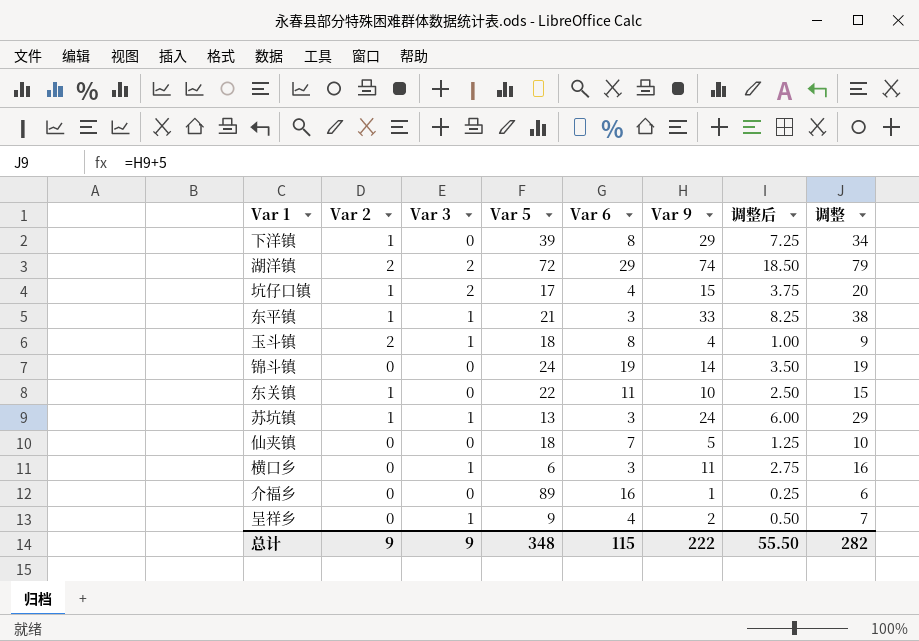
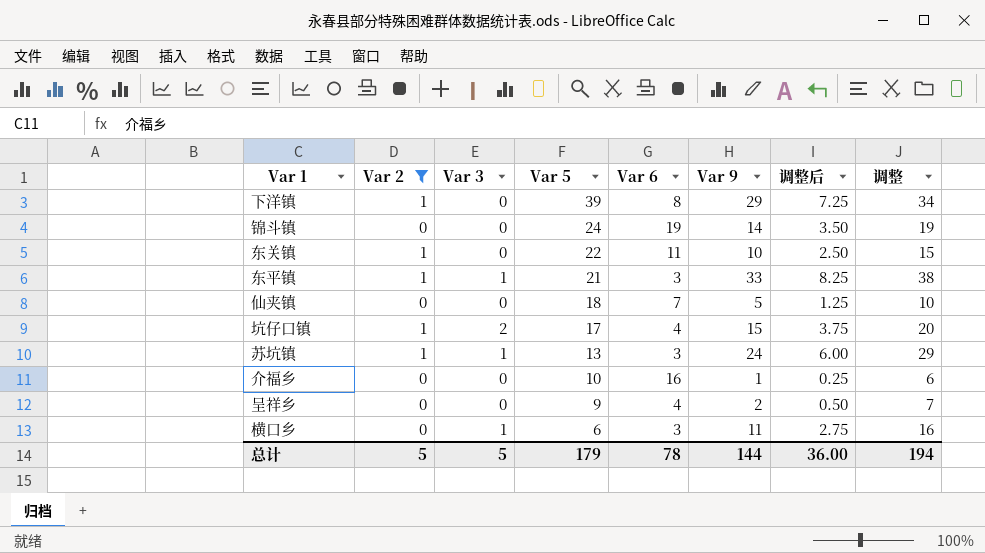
filter: none -> Var 2 != 2
row order: none -> Var 5 descending
介福乡 | Var 5: 89 -> 10
呈祥乡 | Var 3: 1 -> 0
总计 | Var 2: 9 -> 5
总计 | Var 3: 9 -> 5
总计 | Var 5: 348 -> 179
总计 | Var 6: 115 -> 78
总计 | Var 9: 222 -> 144
总计 | 调整后: 55.50 -> 36.00
总计 | 调整: 282 -> 194

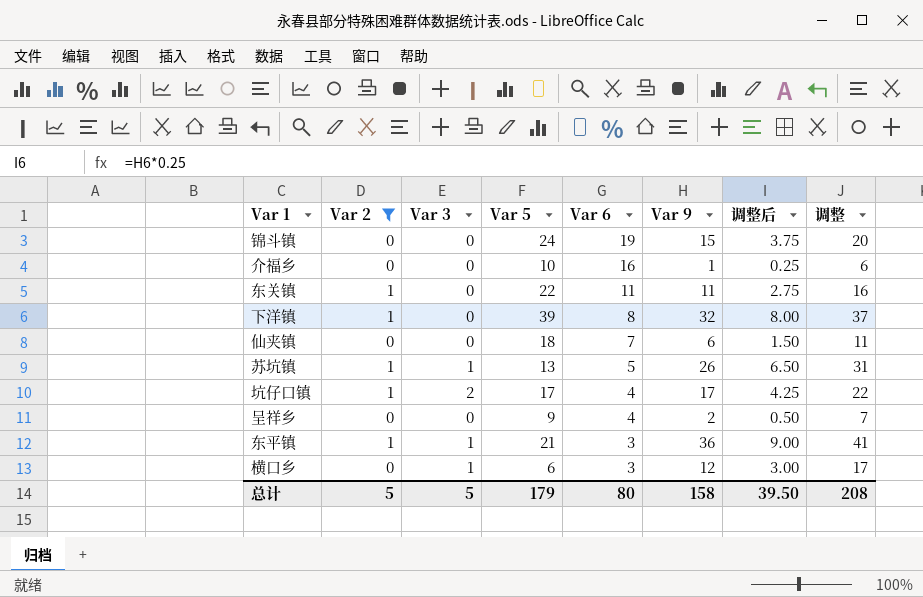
row order: Var 5 descending -> Var 6 descending
锦斗镇 | Var 9: 14 -> 15
锦斗镇 | 调整后: 3.50 -> 3.75
锦斗镇 | 调整: 19 -> 20
东关镇 | Var 9: 10 -> 11
东关镇 | 调整后: 2.50 -> 2.75
东关镇 | 调整: 15 -> 16
下洋镇 | Var 9: 29 -> 32
下洋镇 | 调整后: 7.25 -> 8.00
下洋镇 | 调整: 34 -> 37
仙夹镇 | Var 9: 5 -> 6
仙夹镇 | 调整后: 1.25 -> 1.50
仙夹镇 | 调整: 10 -> 11
苏坑镇 | Var 6: 3 -> 5
苏坑镇 | Var 9: 24 -> 26
苏坑镇 | 调整后: 6.00 -> 6.50
苏坑镇 | 调整: 29 -> 31
坑仔口镇 | Var 9: 15 -> 17
坑仔口镇 | 调整后: 3.75 -> 4.25
坑仔口镇 | 调整: 20 -> 22
东平镇 | Var 9: 33 -> 36
东平镇 | 调整后: 8.25 -> 9.00
东平镇 | 调整: 38 -> 41
横口乡 | Var 9: 11 -> 12
横口乡 | 调整后: 2.75 -> 3.00
横口乡 | 调整: 16 -> 17
总计 | Var 6: 78 -> 80
总计 | Var 9: 144 -> 158
总计 | 调整后: 36.00 -> 39.50
总计 | 调整: 194 -> 208

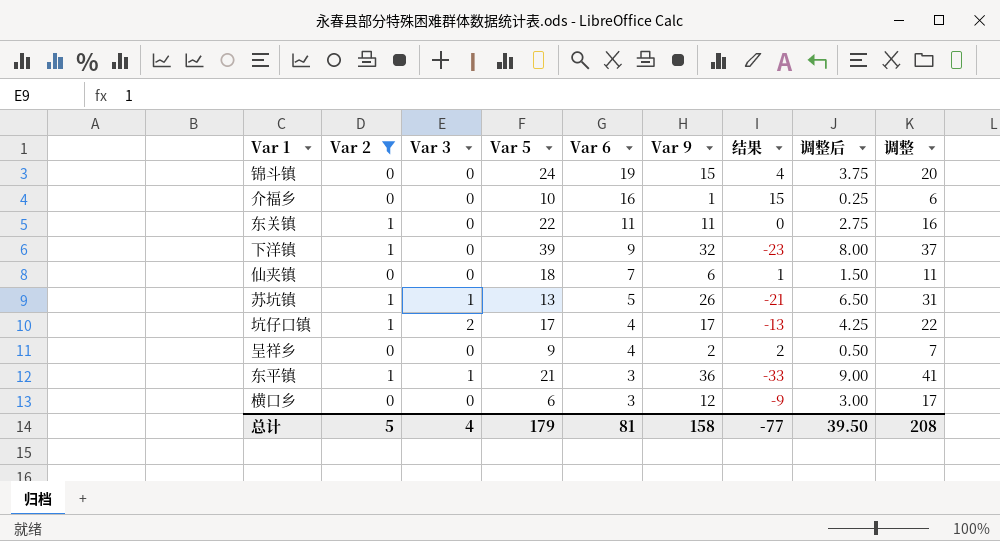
column 结果 | formula: none -> [Var 6] - [Var 9]
下洋镇 | Var 6: 8 -> 9
横口乡 | Var 3: 1 -> 0
总计 | Var 3: 5 -> 4
总计 | Var 6: 80 -> 81

